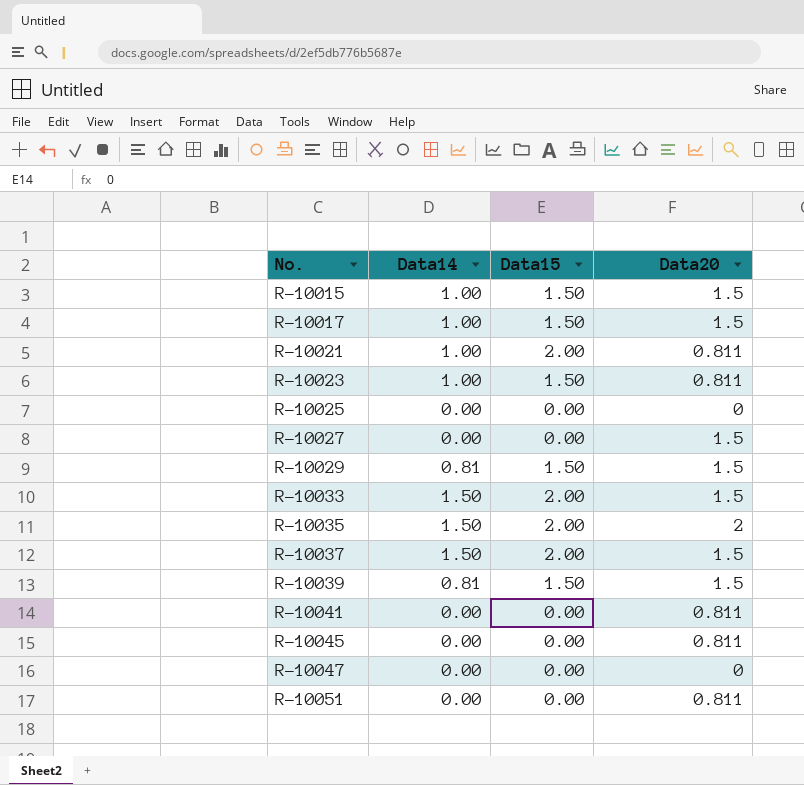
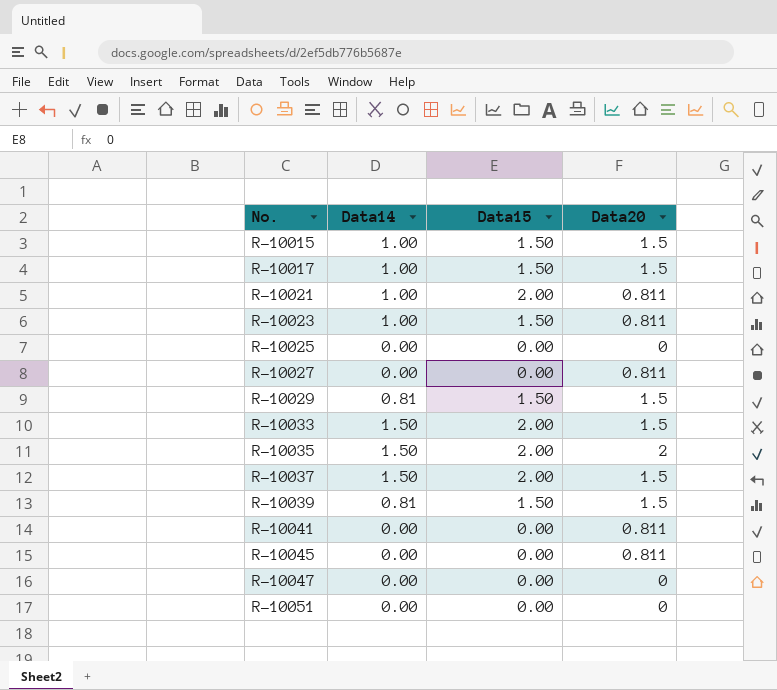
R-10027 | Data20: 1.5 -> 0.811
R-10051 | Data20: 0.811 -> 0

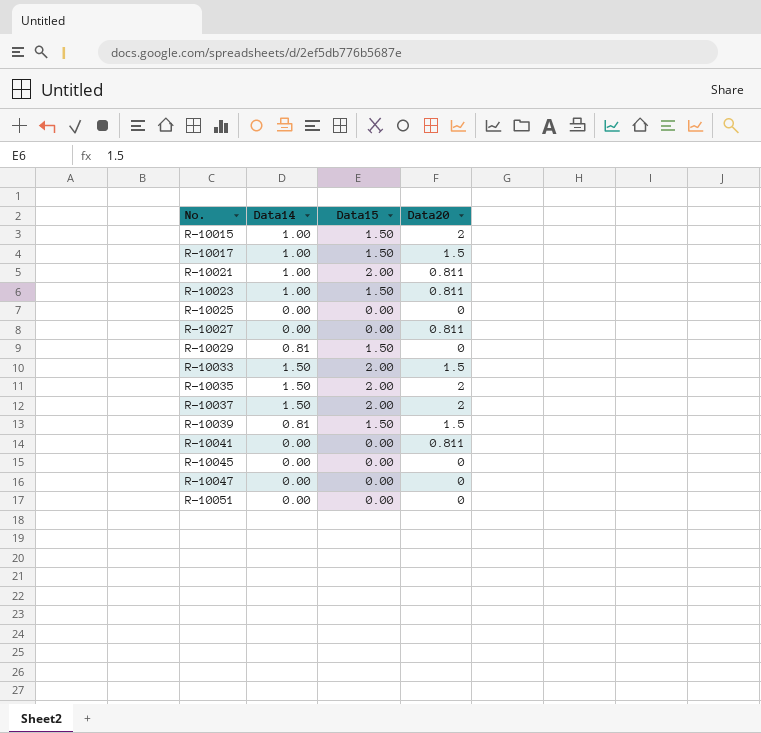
R-10015 | Data20: 1.5 -> 2
R-10029 | Data20: 1.5 -> 0
R-10037 | Data20: 1.5 -> 2
R-10045 | Data20: 0.811 -> 0

